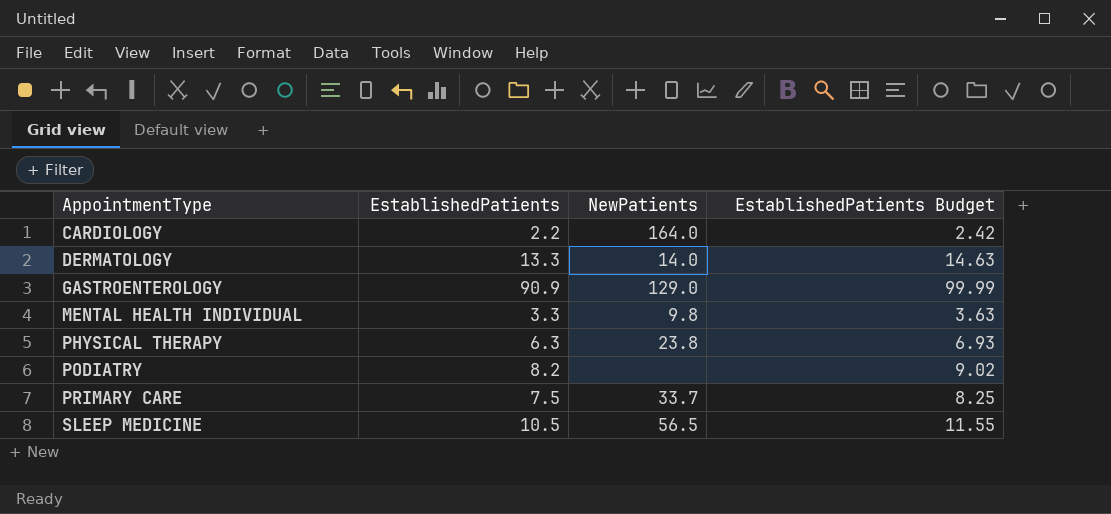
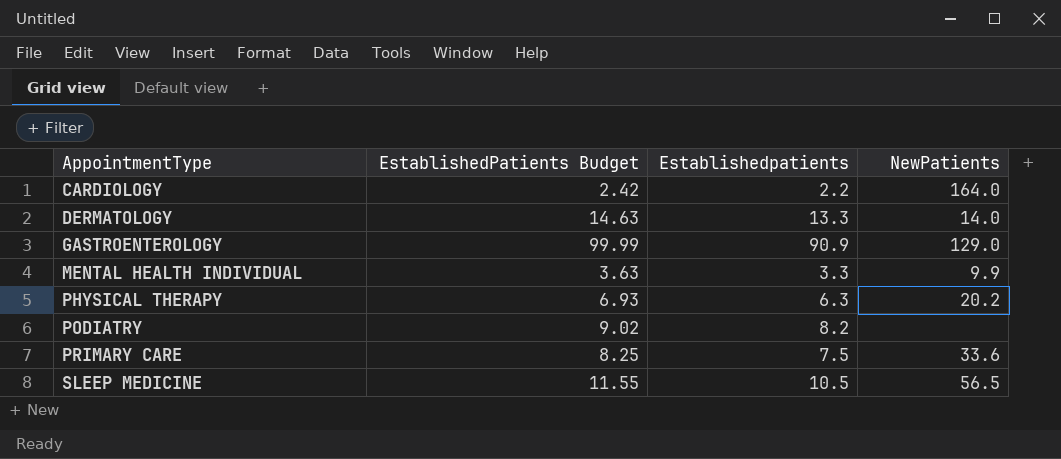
column EstablishedPatients Budget | position: 4 -> 2
column name: EstablishedPatients -> Establishedpatients
MENTAL HEALTH INDIVIDUAL | NewPatients: 9.8 -> 9.9
PHYSICAL THERAPY | NewPatients: 23.8 -> 20.2
PRIMARY CARE | NewPatients: 33.7 -> 33.6

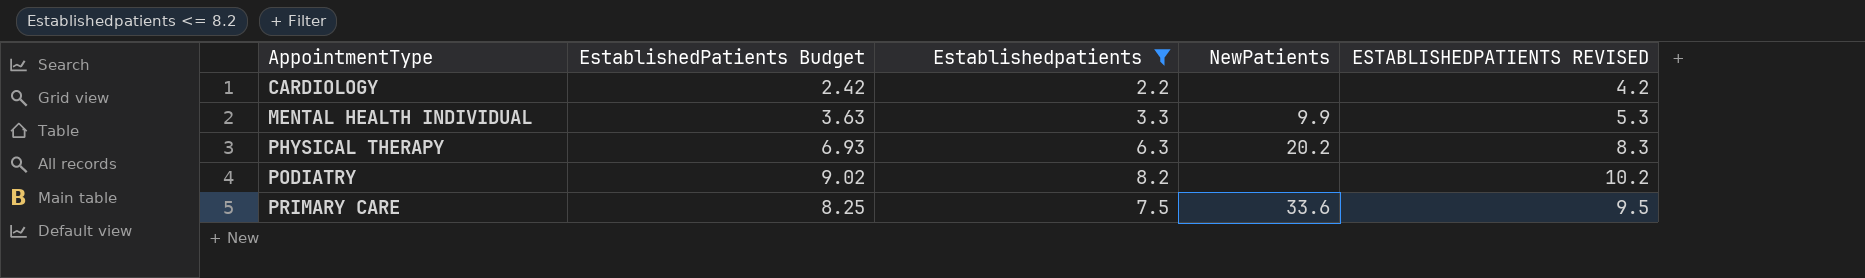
filter: none -> Establishedpatients <= 8.2
column ESTABLISHEDPATIENTS REVISED | formula: none -> [Establishedpatients] + 2
CARDIOLOGY | NewPatients: 164.0 -> none

